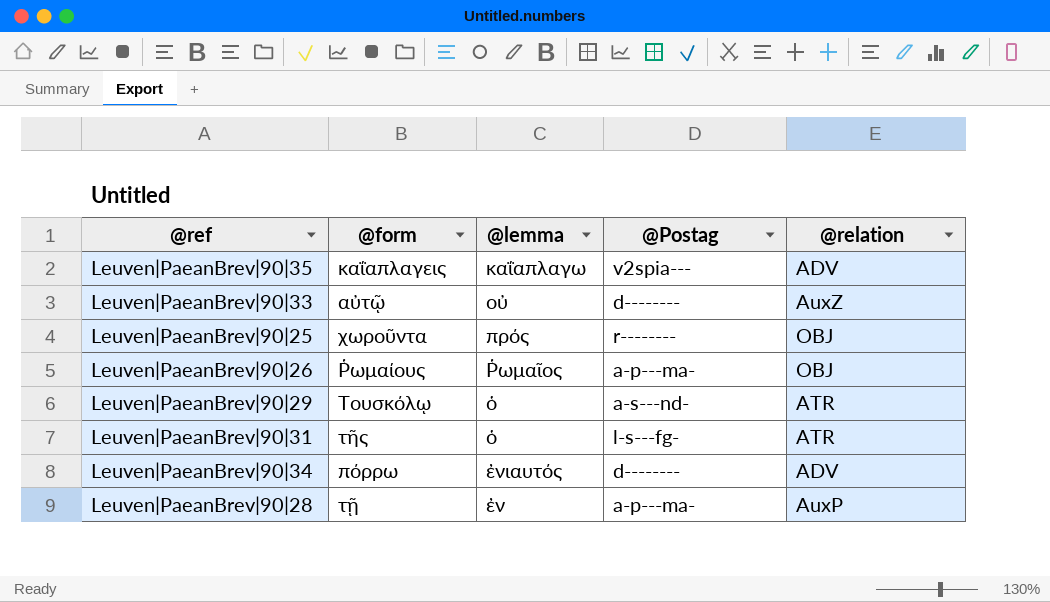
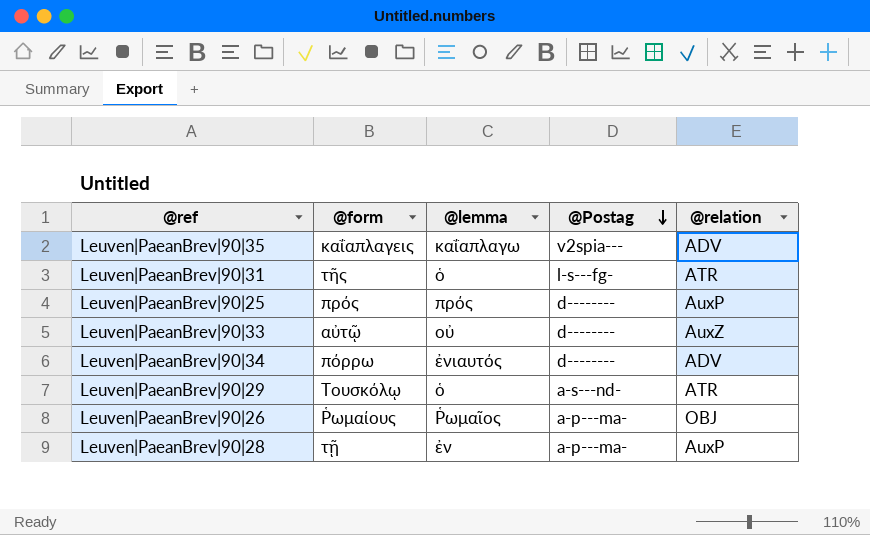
row order: none -> @Postag descending
Leuven|PaeanBrev|90|25 | @form: χωροῦντα -> πρός
Leuven|PaeanBrev|90|25 | @Postag: r-------- -> d--------
Leuven|PaeanBrev|90|25 | @relation: OBJ -> AuxP

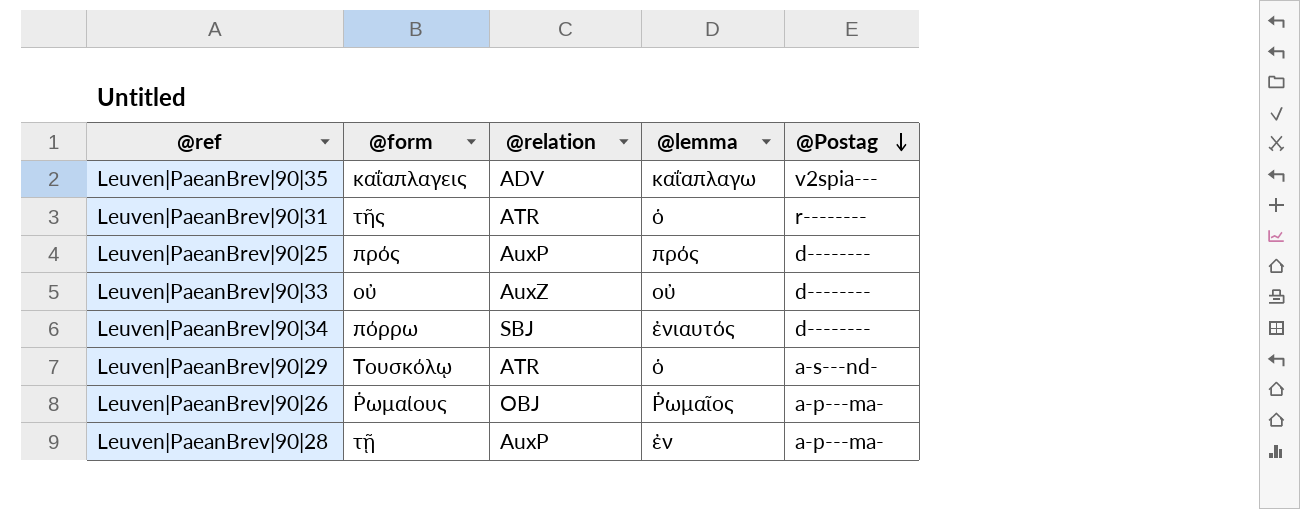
column @relation | position: 5 -> 3
Leuven|PaeanBrev|90|31 | @Postag: l-s---fg- -> r--------
Leuven|PaeanBrev|90|33 | @form: αὐτῷ -> οὐ
Leuven|PaeanBrev|90|34 | @relation: ADV -> SBJ

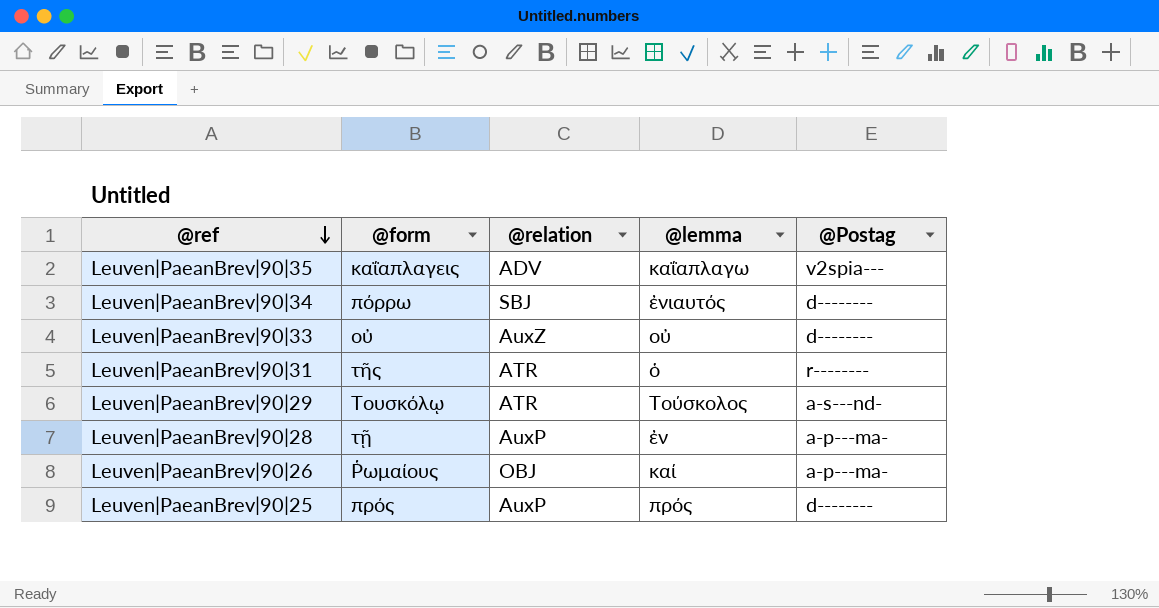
row order: @Postag descending -> @ref descending
Leuven|PaeanBrev|90|29 | @lemma: ὁ -> Τούσκολος
Leuven|PaeanBrev|90|26 | @lemma: Ῥωμαῖος -> καί

